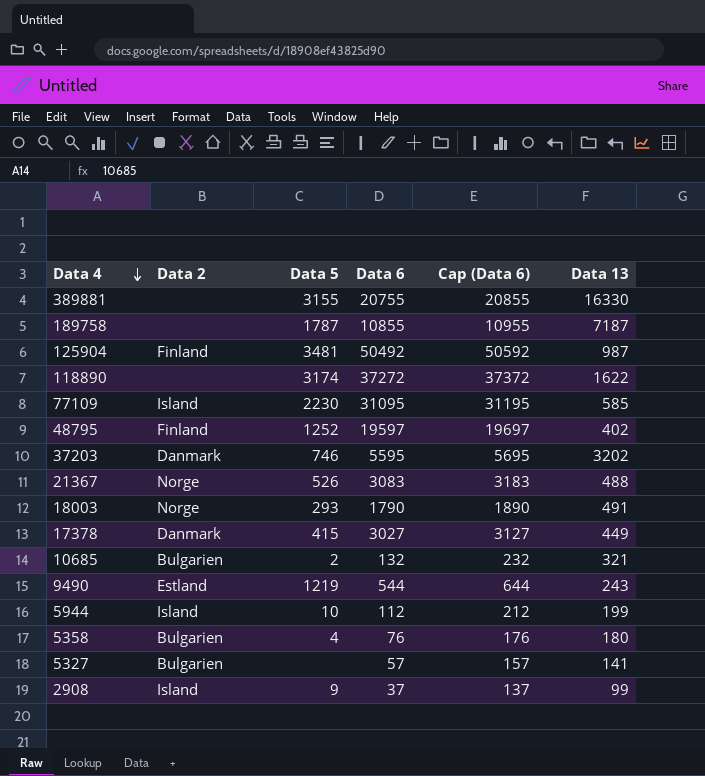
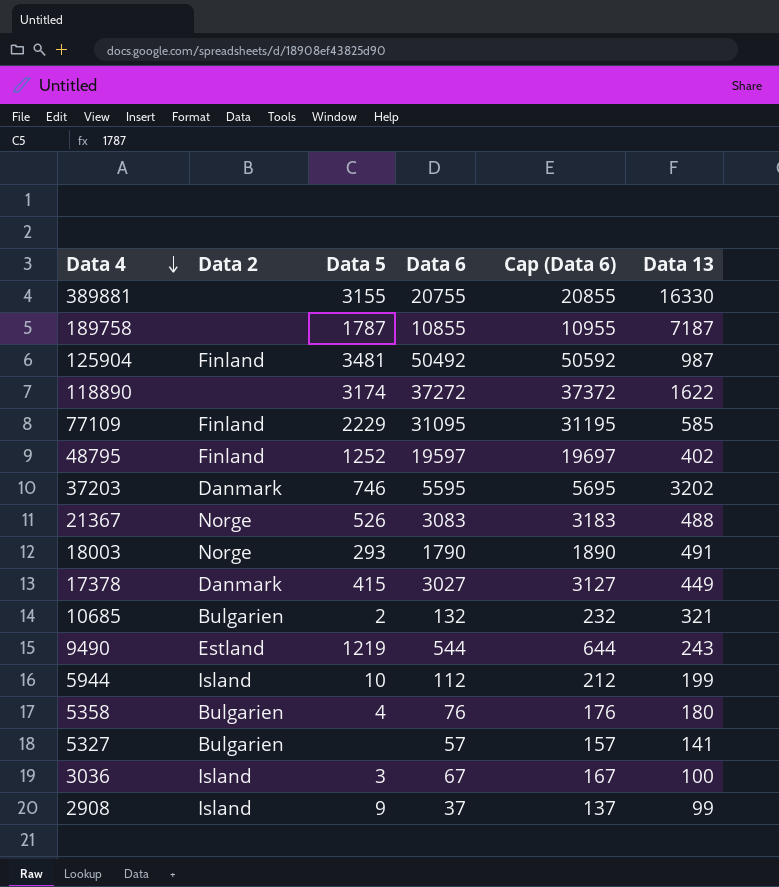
77109 | Data 2: Island -> Finland
77109 | Data 5: 2230 -> 2229
row 3036: none -> Island | 3 | 67 | 167 | 100

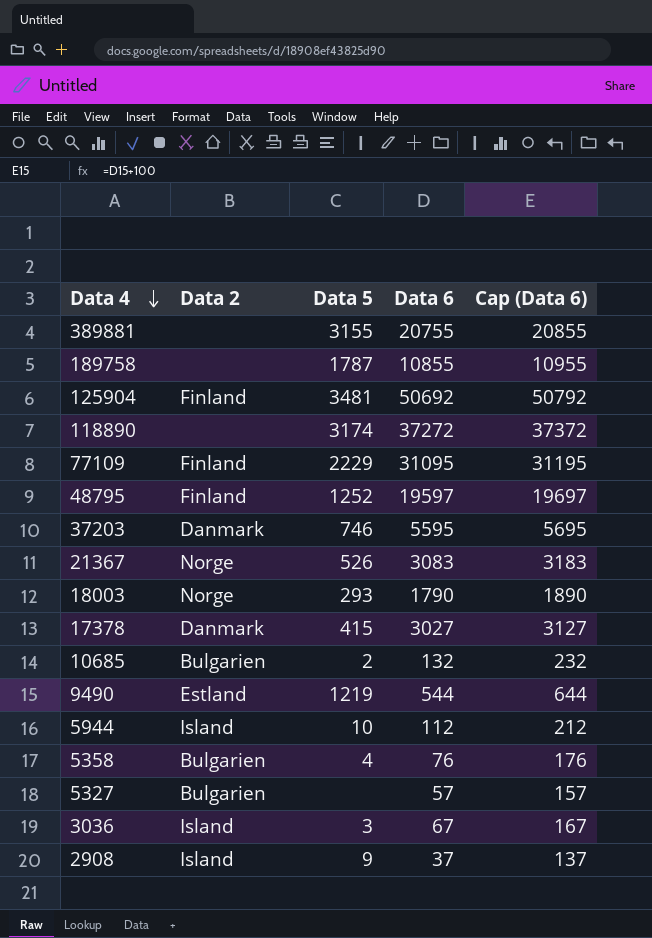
column Data 13 | position: 6 -> none
125904 | Data 6: 50492 -> 50692
125904 | Cap (Data 6): 50592 -> 50792

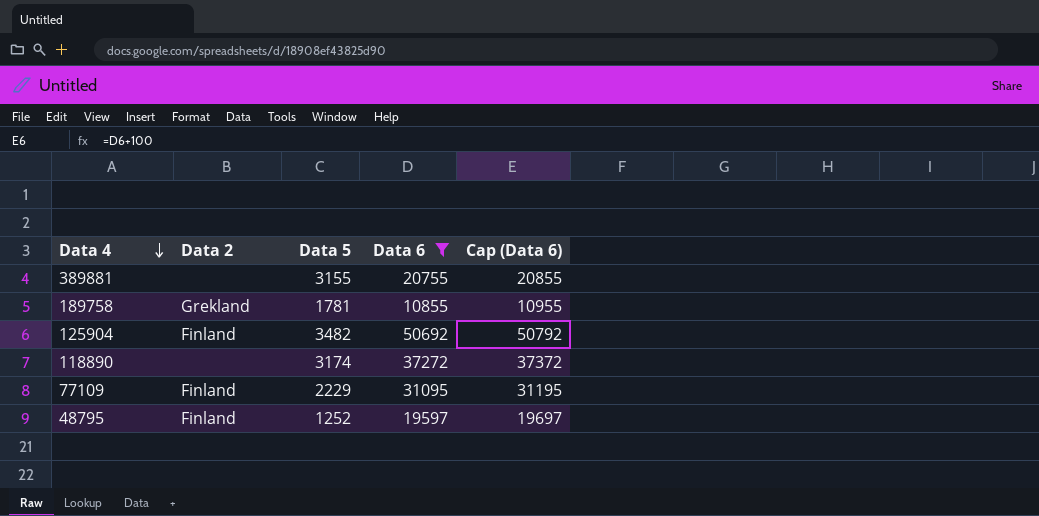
filter: none -> Data 6 >= 10855
189758 | Data 2: none -> Grekland
189758 | Data 5: 1787 -> 1781
125904 | Data 5: 3481 -> 3482

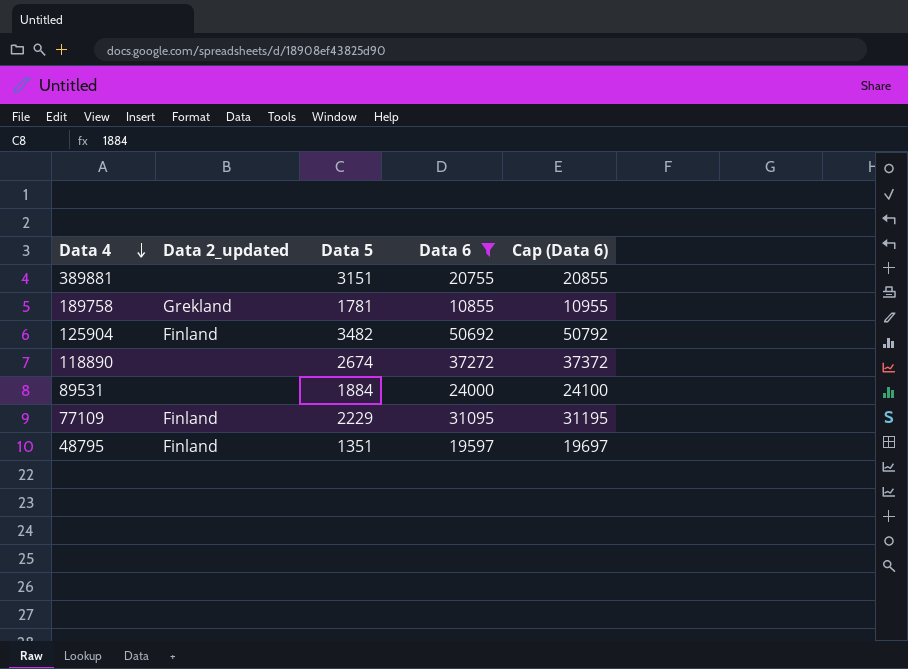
column name: Data 2 -> Data 2_updated
389881 | Data 5: 3155 -> 3151
118890 | Data 5: 3174 -> 2674
row 89531: none -> none | 1884 | 24000 | 24100
48795 | Data 5: 1252 -> 1351

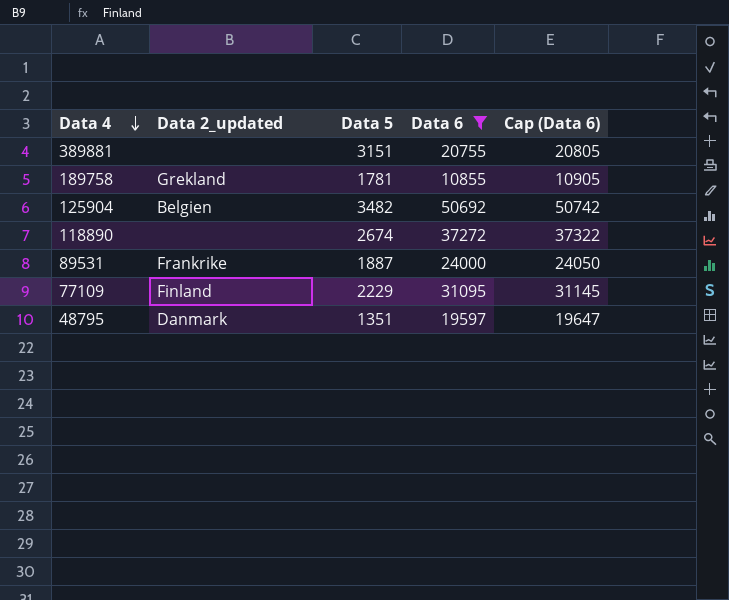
column Cap (Data 6) | formula: [Data 6] + 100 -> [Data 6] + 50
125904 | Data 2_updated: Finland -> Belgien
89531 | Data 2_updated: none -> Frankrike
89531 | Data 5: 1884 -> 1887
48795 | Data 2_updated: Finland -> Danmark

